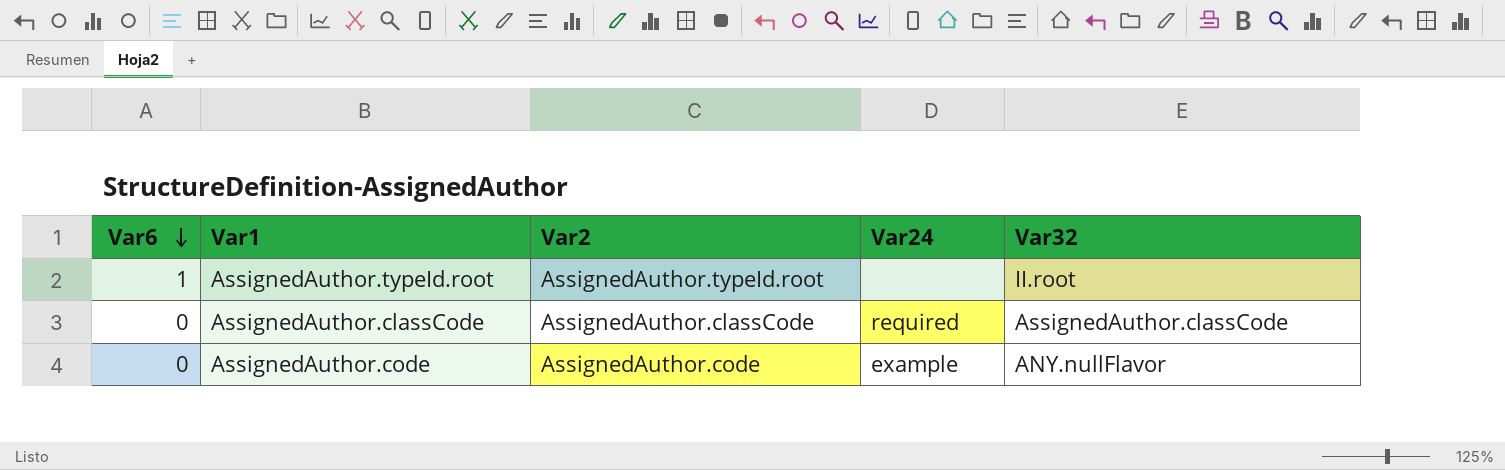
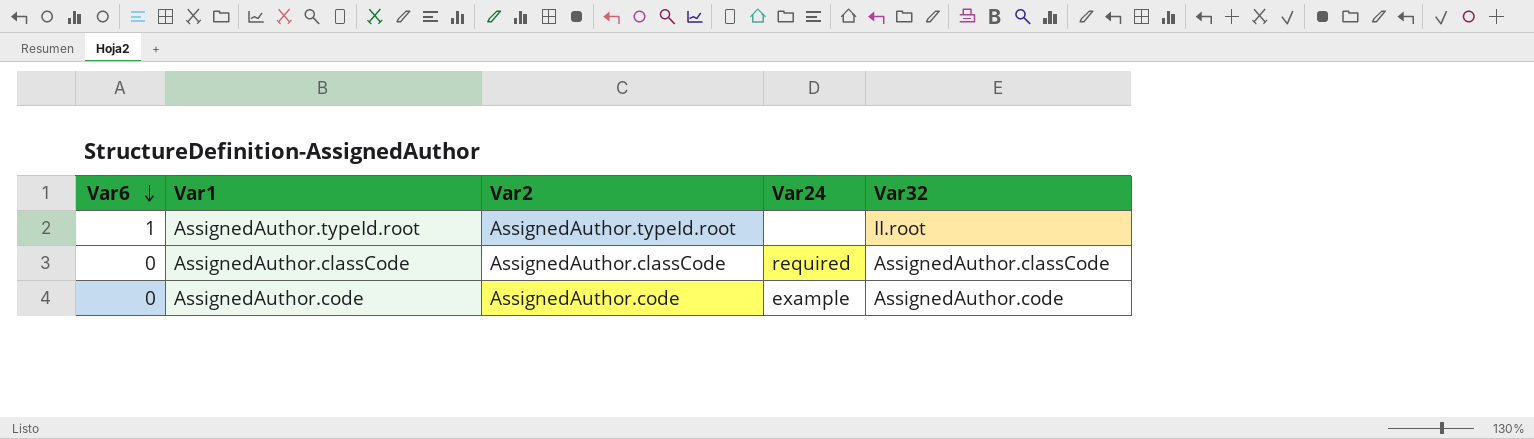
AssignedAuthor.code | Var32: ANY.nullFlavor -> AssignedAuthor.code

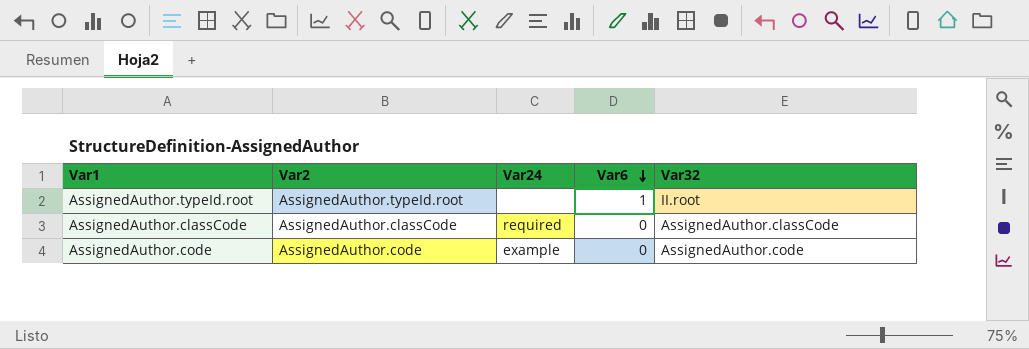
column Var6 | position: 1 -> 4

